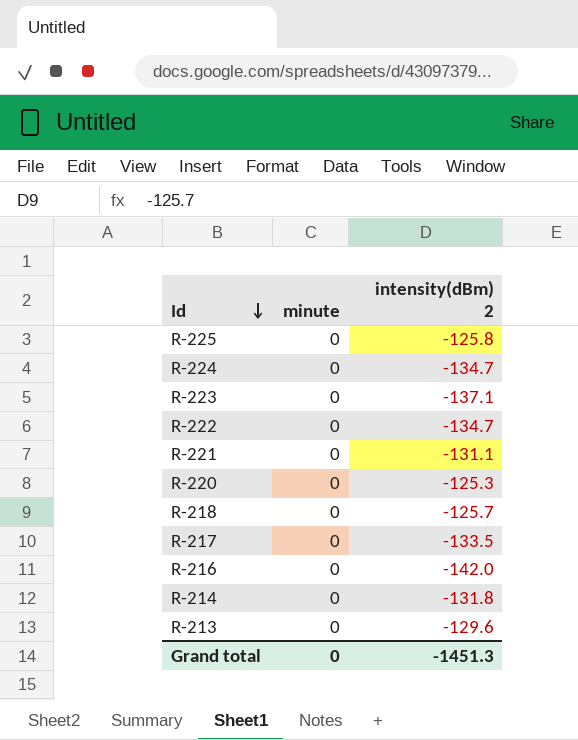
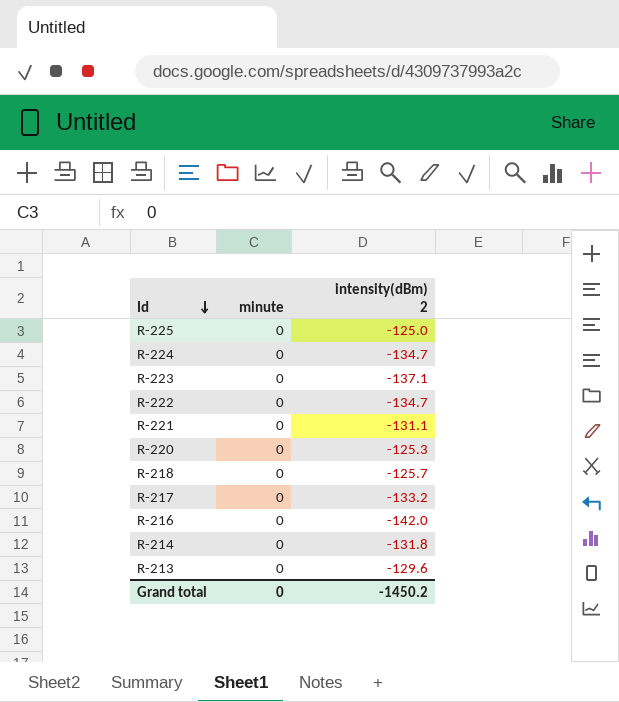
R-225 | intensity(dBm) 2: -125.8 -> -125.0
R-217 | intensity(dBm) 2: -133.5 -> -133.2
Grand total | intensity(dBm) 2: -1451.3 -> -1450.2

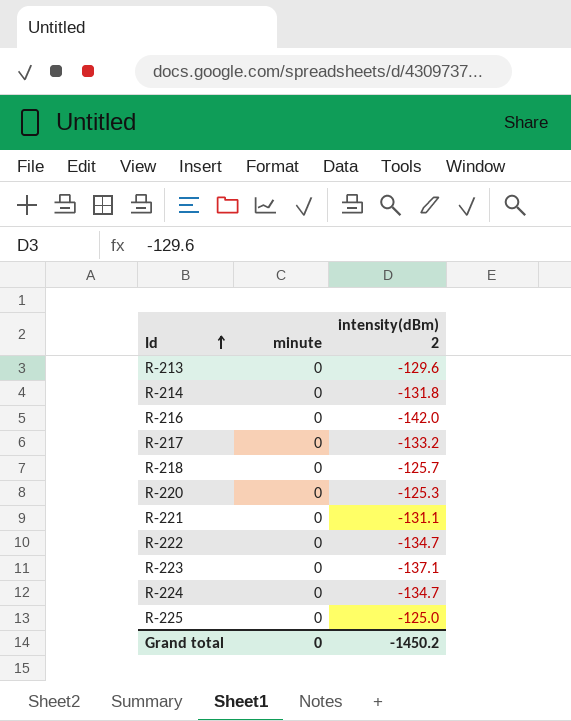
row order: Id descending -> Id ascending

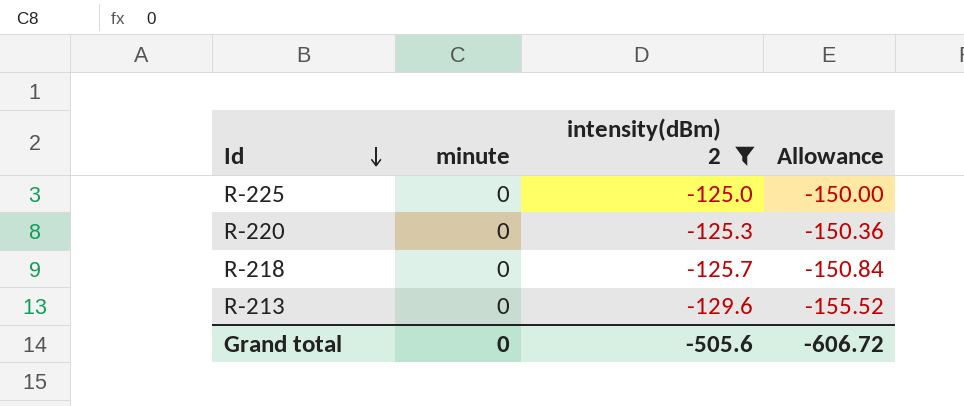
filter: none -> intensity(dBm) 2 >= -129.6
row order: Id ascending -> Id descending
column Allowance | formula: none -> [intensity(dBm) 2] * 1.2
Grand total | intensity(dBm) 2: -1450.2 -> -505.6

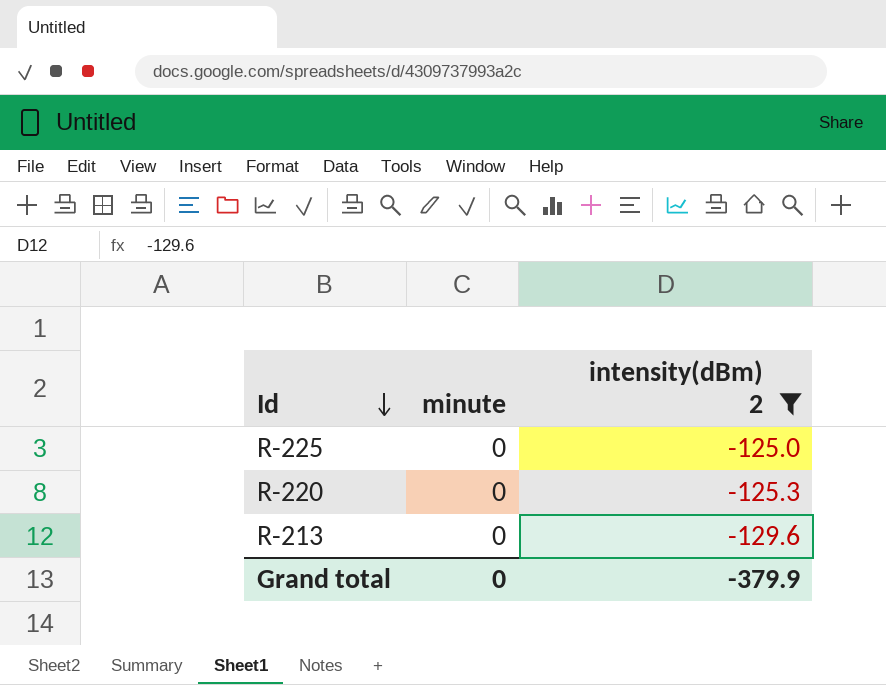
column Allowance | formula: [intensity(dBm) 2] * 1.2 -> none
row R-218: 0 | -125.7 | -150.84 -> none
Grand total | intensity(dBm) 2: -505.6 -> -379.9

